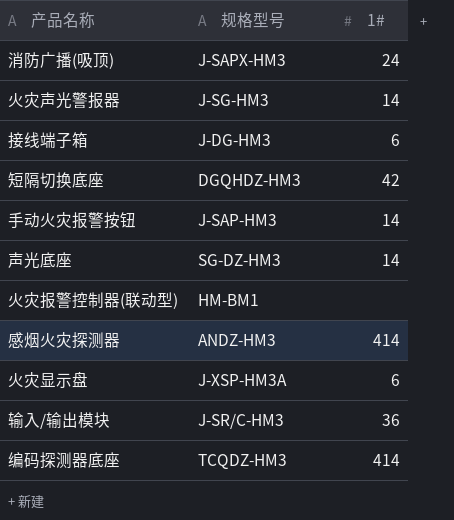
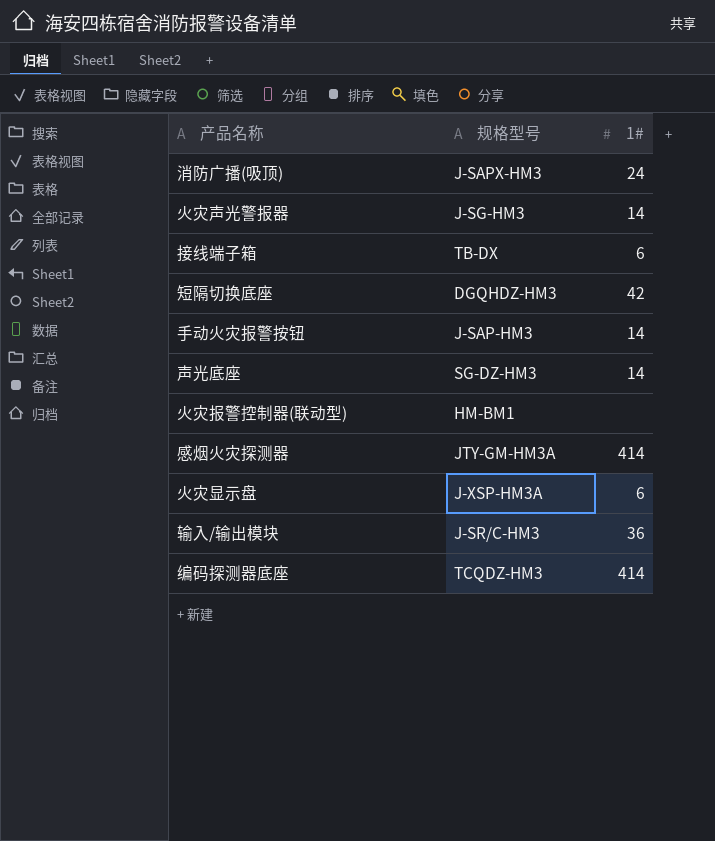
接线端子箱 | 规格型号: J-DG-HM3 -> TB-DX
感烟火灾探测器 | 规格型号: ANDZ-HM3 -> JTY-GM-HM3A

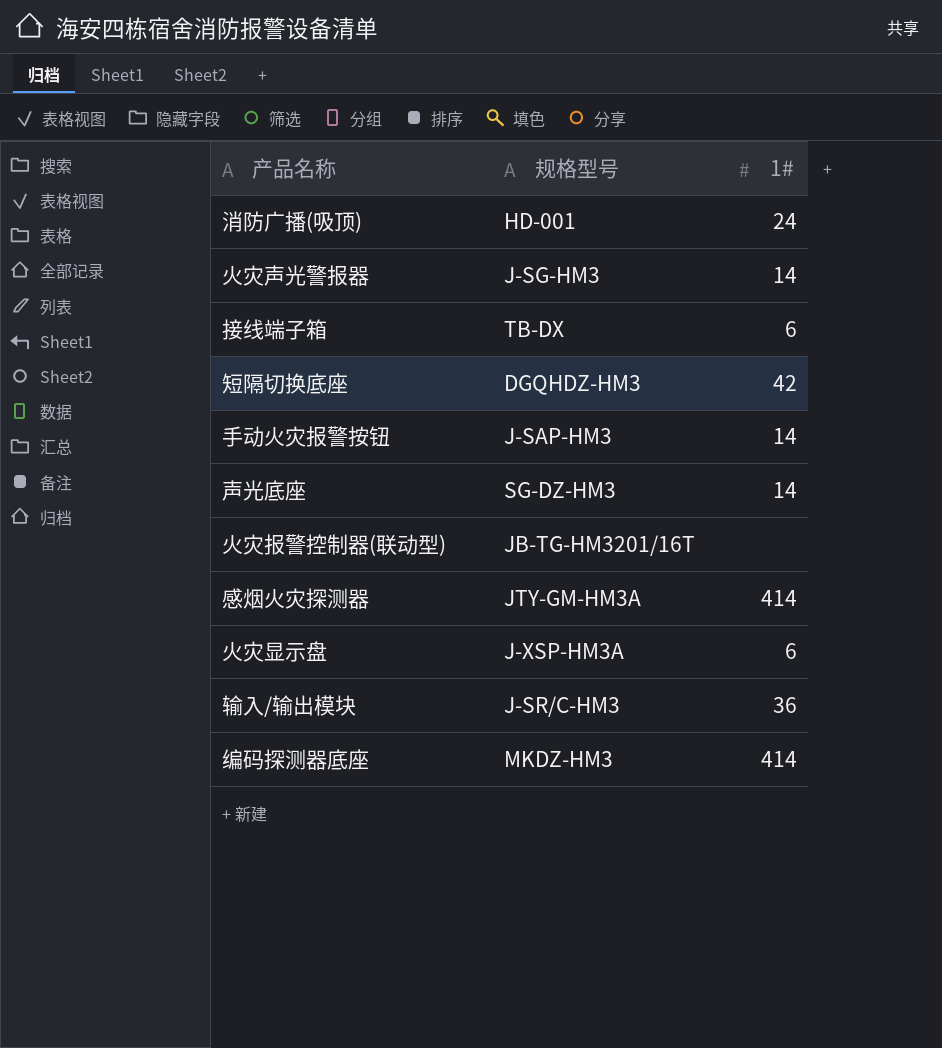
消防广播(吸顶) | 规格型号: J-SAPX-HM3 -> HD-001
火灾报警控制器(联动型) | 规格型号: HM-BM1 -> JB-TG-HM3201/16T
编码探测器底座 | 规格型号: TCQDZ-HM3 -> MKDZ-HM3

